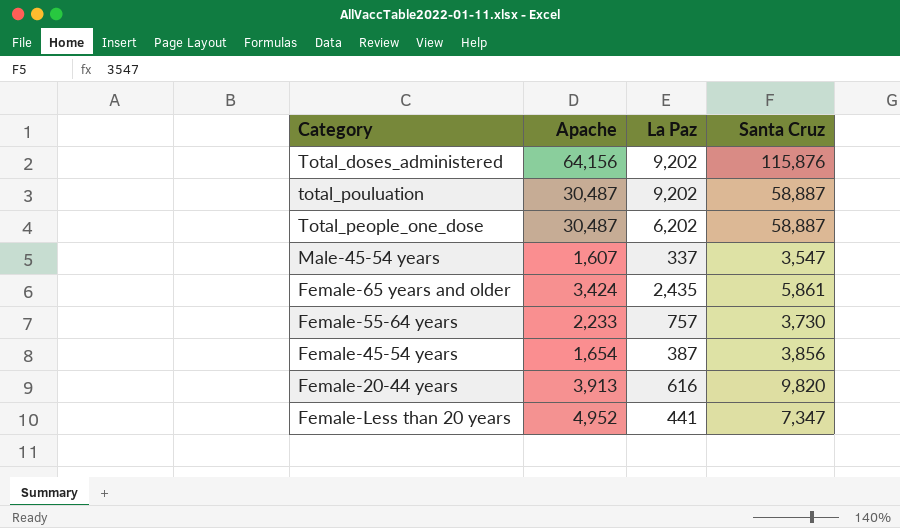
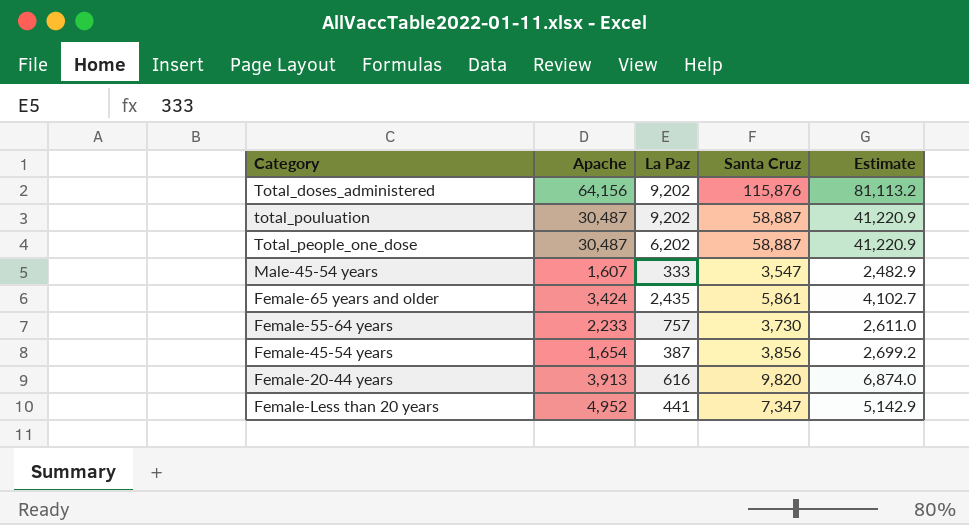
column Estimate | formula: none -> [Santa Cruz] * 0.7
Male-45-54 years | La Paz: 337 -> 333

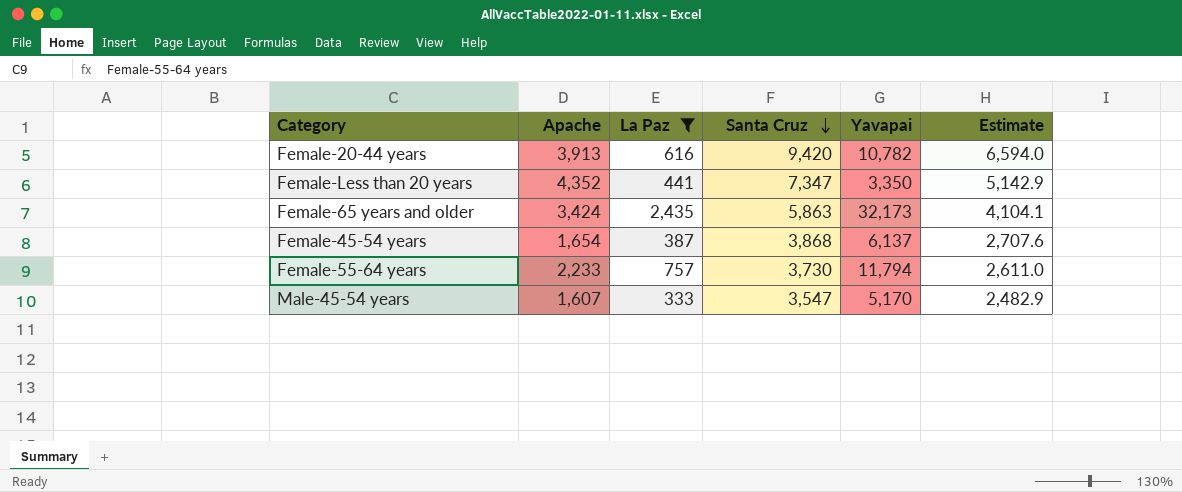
filter: none -> La Paz <= 2,435
row order: none -> Santa Cruz descending
column Yavapai | position: none -> 5
Female-20-44 years | Santa Cruz: 9,820 -> 9,420
Female-20-44 years | Estimate: 6,874.0 -> 6,594.0
Female-Less than 20 years | Apache: 4,952 -> 4,352
Female-65 years and older | Santa Cruz: 5,861 -> 5,863
Female-65 years and older | Estimate: 4,102.7 -> 4,104.1
Female-45-54 years | Santa Cruz: 3,856 -> 3,868
Female-45-54 years | Estimate: 2,699.2 -> 2,707.6

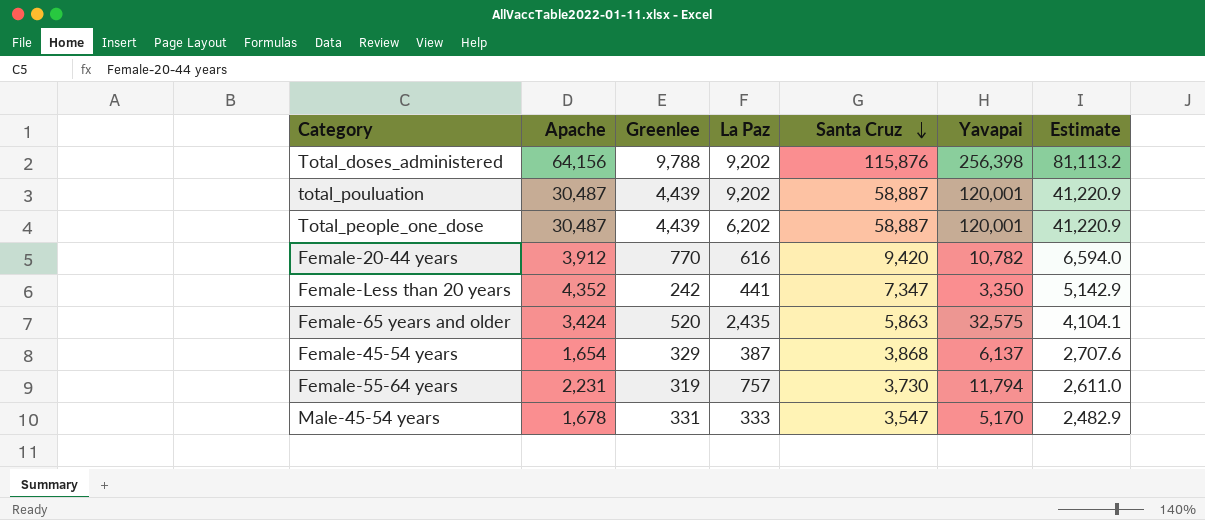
filter: La Paz <= 2,435 -> none
column Greenlee | position: none -> 3
Female-20-44 years | Apache: 3,913 -> 3,912
Female-65 years and older | Yavapai: 32,173 -> 32,575
Female-55-64 years | Apache: 2,233 -> 2,231
Male-45-54 years | Apache: 1,607 -> 1,678

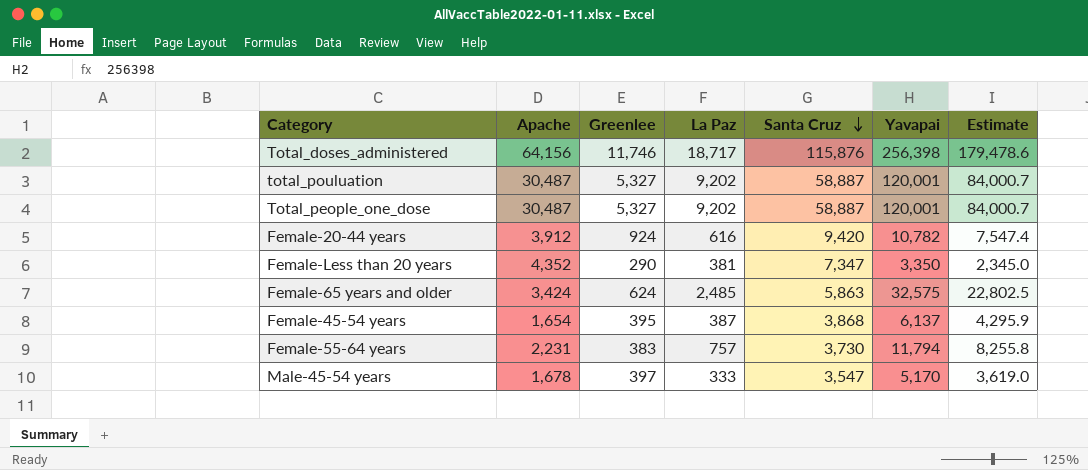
column Estimate | formula: [Santa Cruz] * 0.7 -> [Yavapai] * 0.7
Total_doses_administered | Greenlee: 9,788 -> 11,746
Total_doses_administered | La Paz: 9,202 -> 18,717
total_pouluation | Greenlee: 4,439 -> 5,327
Total_people_one_dose | Greenlee: 4,439 -> 5,327
Total_people_one_dose | La Paz: 6,202 -> 9,202
Female-20-44 years | Greenlee: 770 -> 924
Female-Less than 20 years | Greenlee: 242 -> 290
Female-Less than 20 years | La Paz: 441 -> 381
Female-65 years and older | Greenlee: 520 -> 624
Female-65 years and older | La Paz: 2,435 -> 2,485
Female-45-54 years | Greenlee: 329 -> 395
Female-55-64 years | Greenlee: 319 -> 383
Male-45-54 years | Greenlee: 331 -> 397

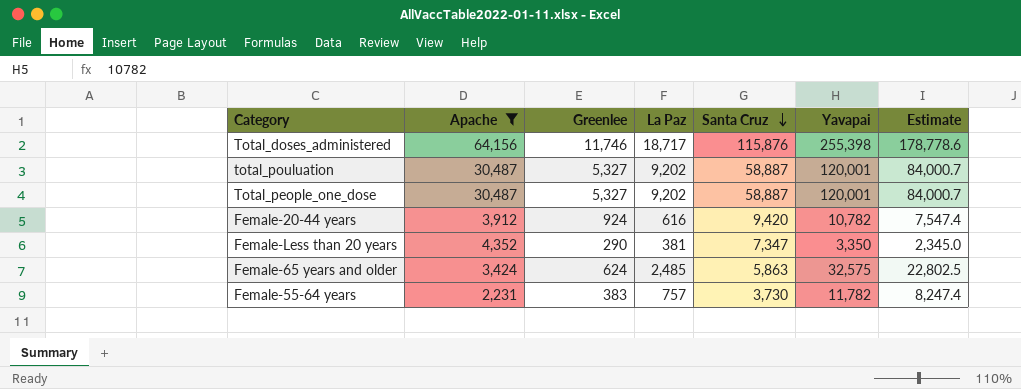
filter: none -> Apache >= 2,231
Total_doses_administered | Yavapai: 256,398 -> 255,398
Total_doses_administered | Estimate: 179,478.6 -> 178,778.6
Female-55-64 years | Yavapai: 11,794 -> 11,782
Female-55-64 years | Estimate: 8,255.8 -> 8,247.4

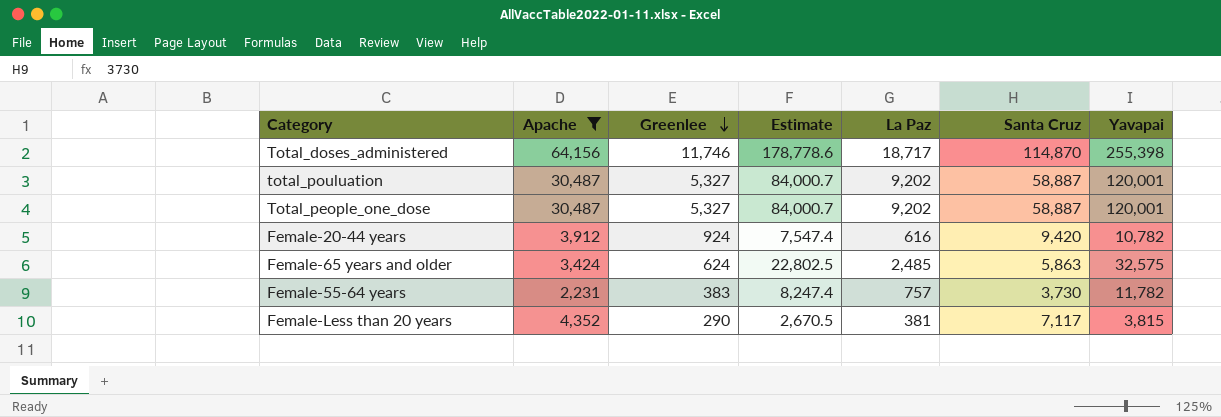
row order: Santa Cruz descending -> Greenlee descending
column Estimate | position: 7 -> 4
Total_doses_administered | Santa Cruz: 115,876 -> 114,870
Female-Less than 20 years | Estimate: 2,345.0 -> 2,670.5
Female-Less than 20 years | Santa Cruz: 7,347 -> 7,117
Female-Less than 20 years | Yavapai: 3,350 -> 3,815

